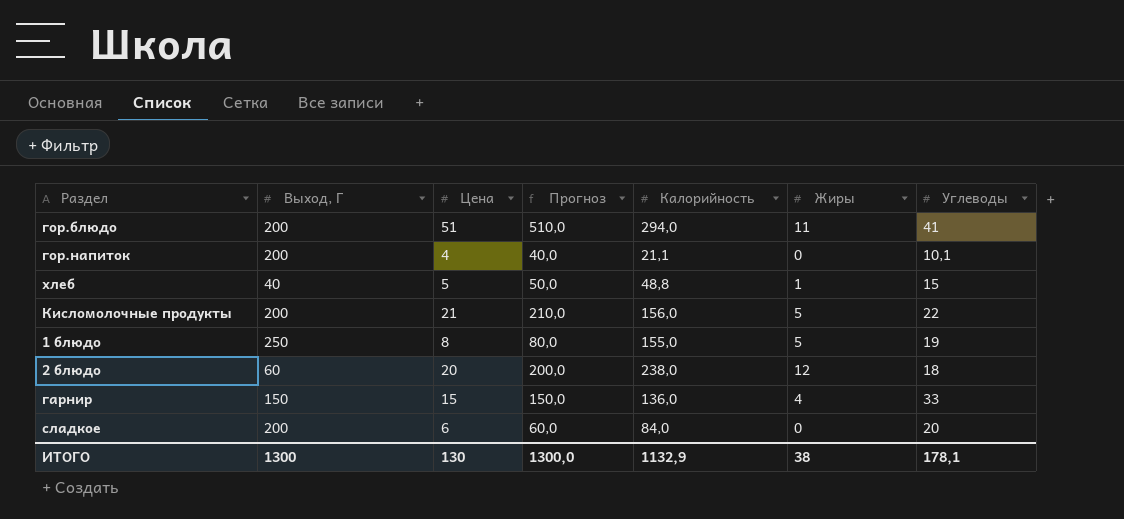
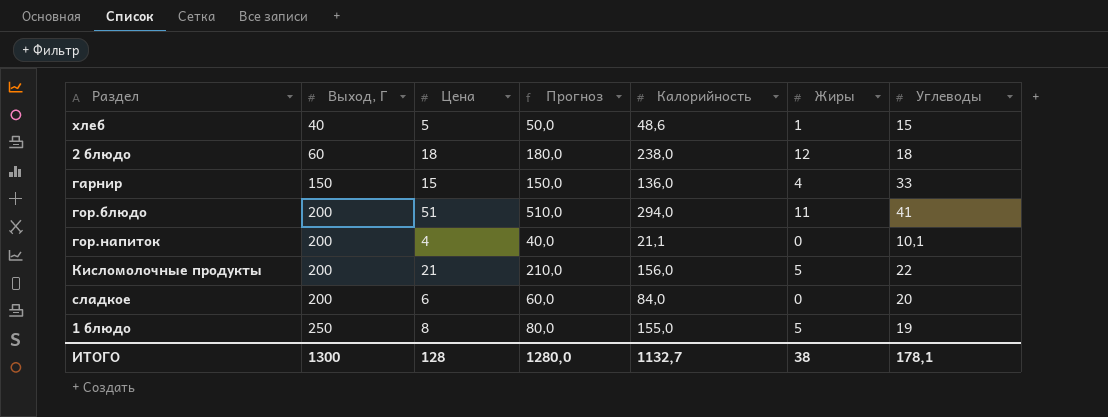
row order: none -> Выход, Г ascending
хлеб | Калорийность: 48,8 -> 48,6
2 блюдо | Цена: 20 -> 18
2 блюдо | Прогноз: 200,0 -> 180,0
ИТОГО | Цена: 130 -> 128
ИТОГО | Прогноз: 1300,0 -> 1280,0
ИТОГО | Калорийность: 1132,9 -> 1132,7

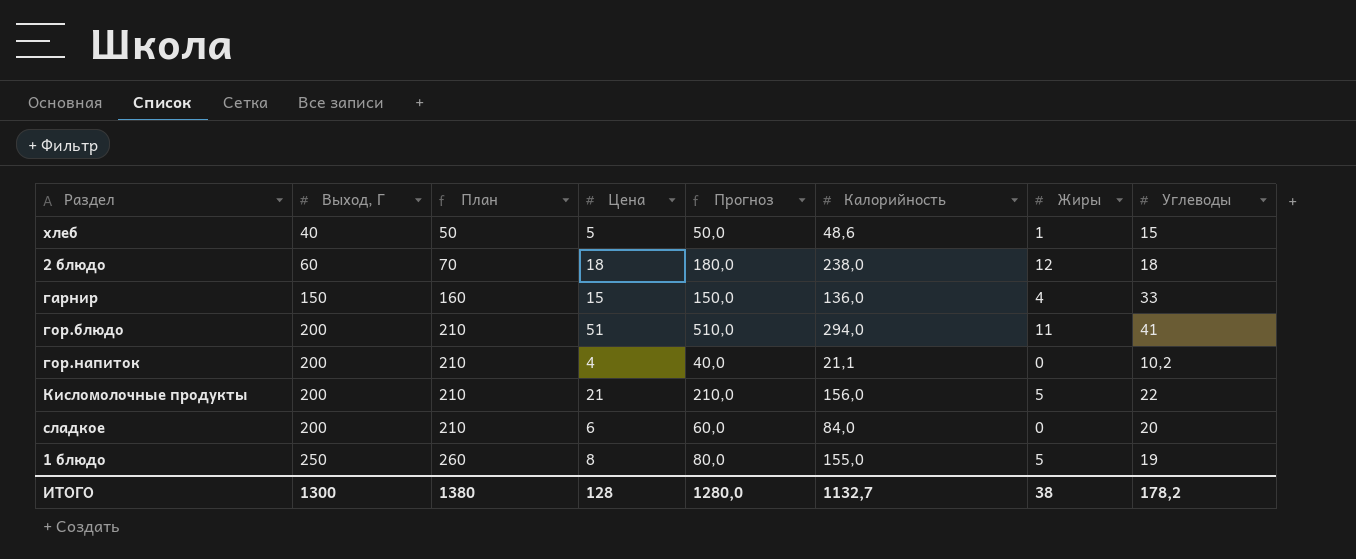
column План | formula: none -> [Выход, Г] + 10
гор.напиток | Углеводы: 10,1 -> 10,2
ИТОГО | Углеводы: 178,1 -> 178,2

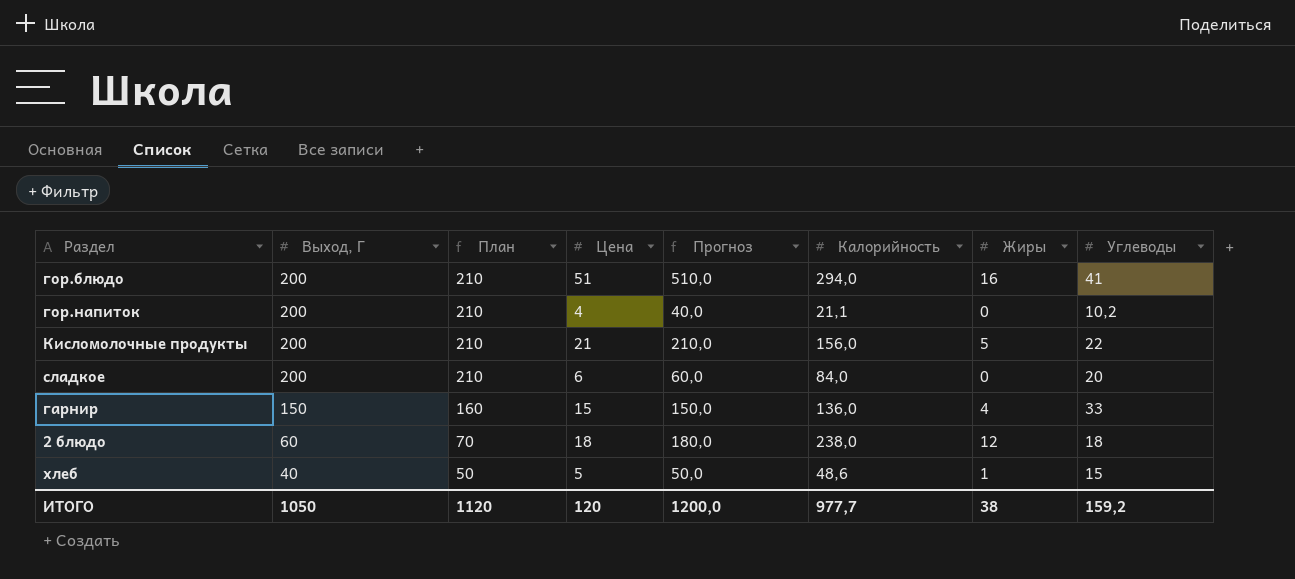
row order: Выход, Г ascending -> Выход, Г descending
row 1 блюдо: 250 | 260 | 8 | 80,0 | 155,0 | 5 | 19 -> none
гор.блюдо | Жиры: 11 -> 16
ИТОГО | Выход, Г: 1300 -> 1050
ИТОГО | План: 1380 -> 1120
ИТОГО | Цена: 128 -> 120
ИТОГО | Прогноз: 1280,0 -> 1200,0
ИТОГО | Калорийность: 1132,7 -> 977,7
ИТОГО | Углеводы: 178,2 -> 159,2

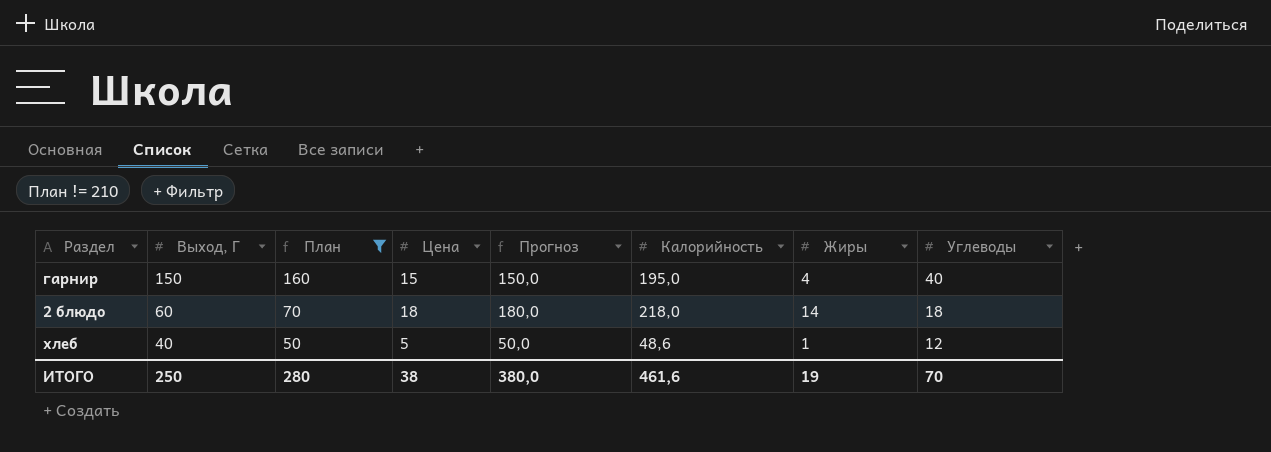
filter: none -> План != 210
гарнир | Калорийность: 136,0 -> 195,0
гарнир | Углеводы: 33 -> 40
2 блюдо | Калорийность: 238,0 -> 218,0
2 блюдо | Жиры: 12 -> 14
хлеб | Углеводы: 15 -> 12
ИТОГО | Выход, Г: 1050 -> 250
ИТОГО | План: 1120 -> 280
ИТОГО | Цена: 120 -> 38
ИТОГО | Прогноз: 1200,0 -> 380,0
ИТОГО | Калорийность: 977,7 -> 461,6
ИТОГО | Жиры: 38 -> 19
ИТОГО | Углеводы: 159,2 -> 70

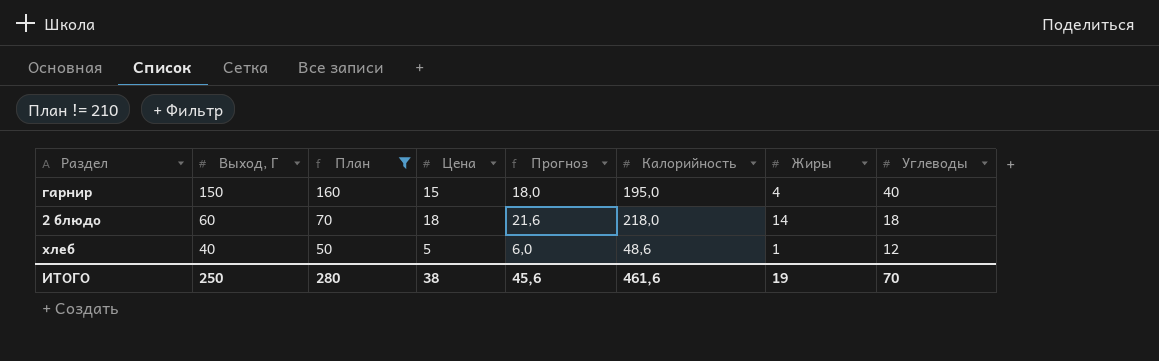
column Прогноз | formula: [Цена] * 10 -> [Цена] * 1,2
ИТОГО | Прогноз: 380,0 -> 45,6

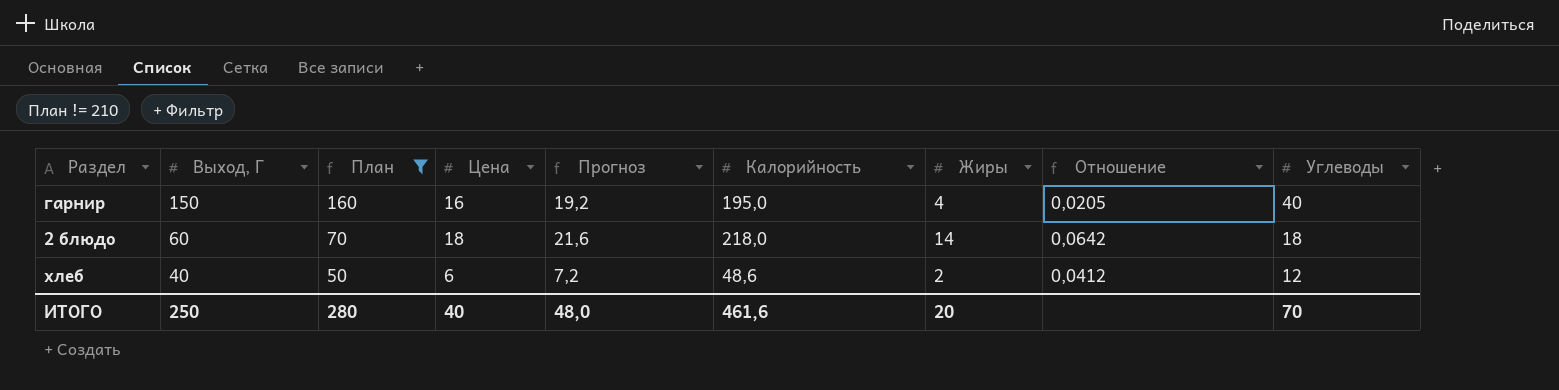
column Отношение | formula: none -> [Жиры] / [Калорийность]
гарнир | Цена: 15 -> 16
гарнир | Прогноз: 18,0 -> 19,2
хлеб | Цена: 5 -> 6
хлеб | Прогноз: 6,0 -> 7,2
хлеб | Жиры: 1 -> 2
ИТОГО | Цена: 38 -> 40
ИТОГО | Прогноз: 45,6 -> 48,0
ИТОГО | Жиры: 19 -> 20

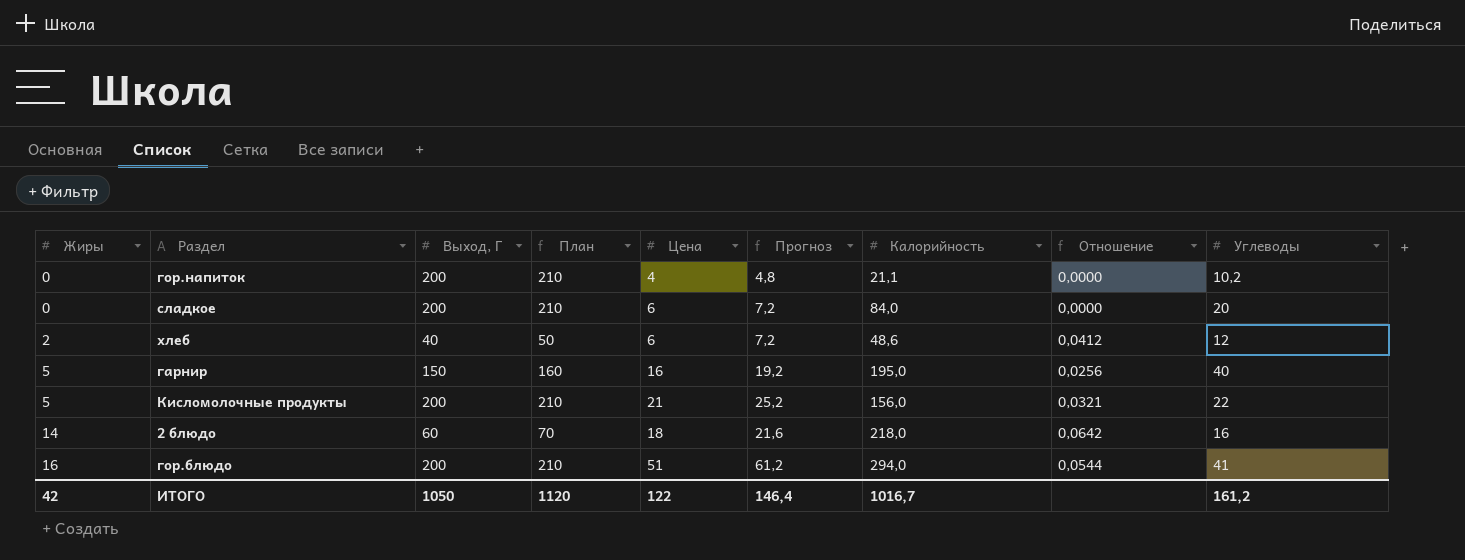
filter: План != 210 -> none
row order: Выход, Г descending -> Жиры ascending
column Жиры | position: 7 -> 1
гарнир | Жиры: 4 -> 5
гарнир | Отношение: 0,0205 -> 0,0256
2 блюдо | Углеводы: 18 -> 16
ИТОГО | Жиры: 20 -> 42
ИТОГО | Выход, Г: 250 -> 1050
ИТОГО | План: 280 -> 1120
ИТОГО | Цена: 40 -> 122
ИТОГО | Прогноз: 48,0 -> 146,4
ИТОГО | Калорийность: 461,6 -> 1016,7
ИТОГО | Углеводы: 70 -> 161,2

